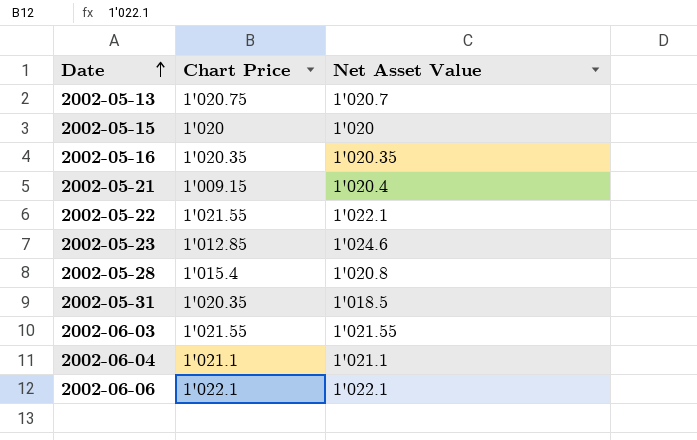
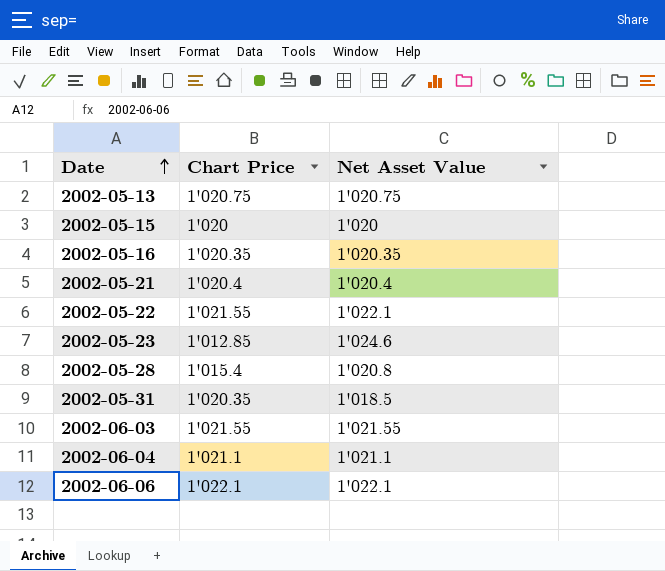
2002-05-13 | Net Asset Value: 1'020.7 -> 1'020.75
2002-05-21 | Chart Price: 1'009.15 -> 1'020.4

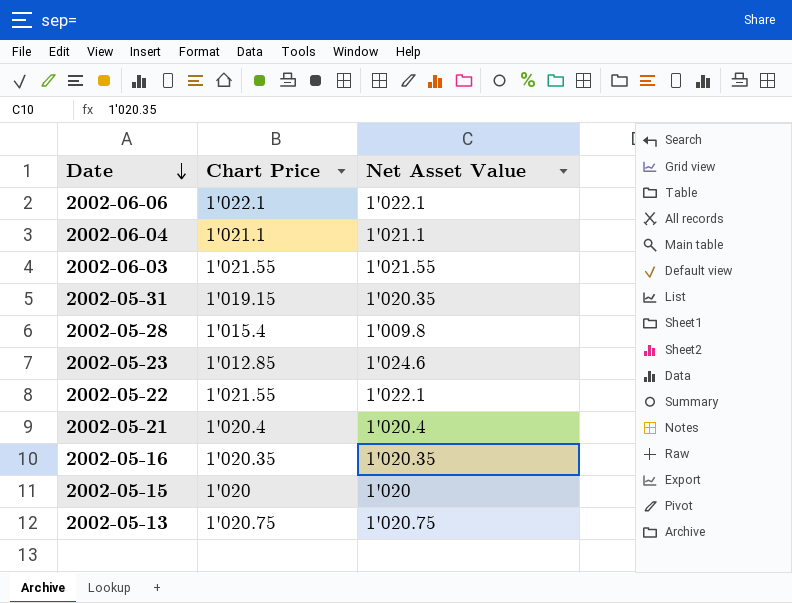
row order: Date ascending -> Date descending
2002-05-31 | Chart Price: 1'020.35 -> 1'019.15
2002-05-31 | Net Asset Value: 1'018.5 -> 1'020.35
2002-05-28 | Net Asset Value: 1'020.8 -> 1'009.8

